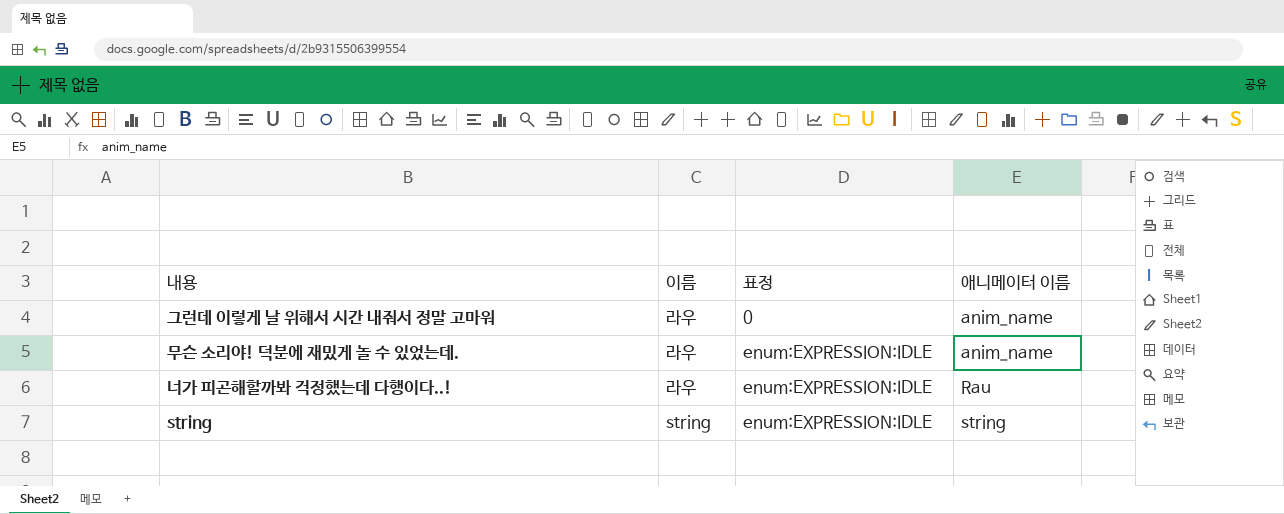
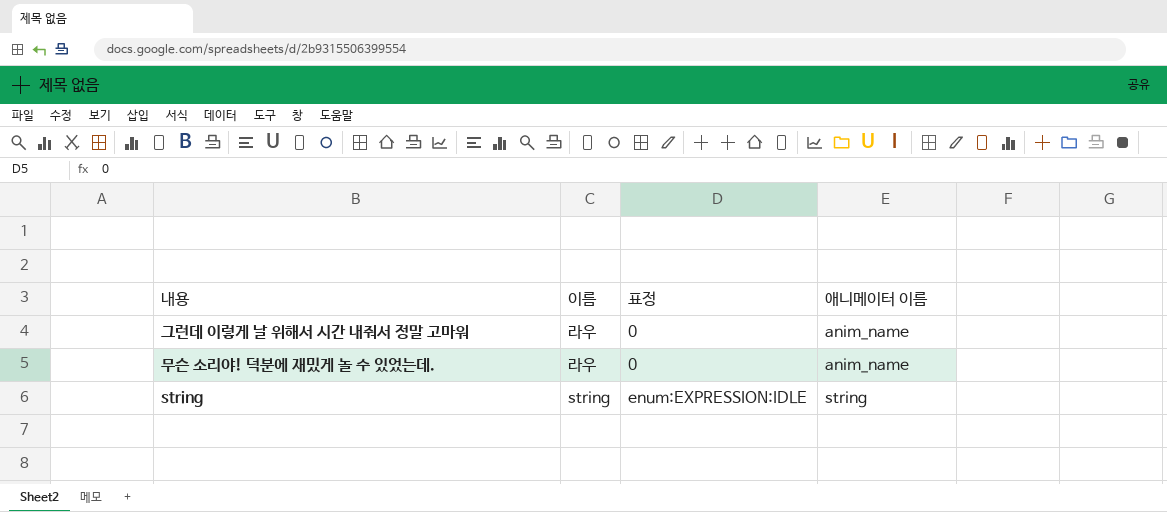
row 너가 피곤해할까봐 걱정했는데 다행이다..!: 라우 | enum:EXPRESSION:IDLE | Rau -> none
무슨 소리야! 덕분에 재밌게 놀 수 있었는데. | 표정: enum:EXPRESSION:IDLE -> 0

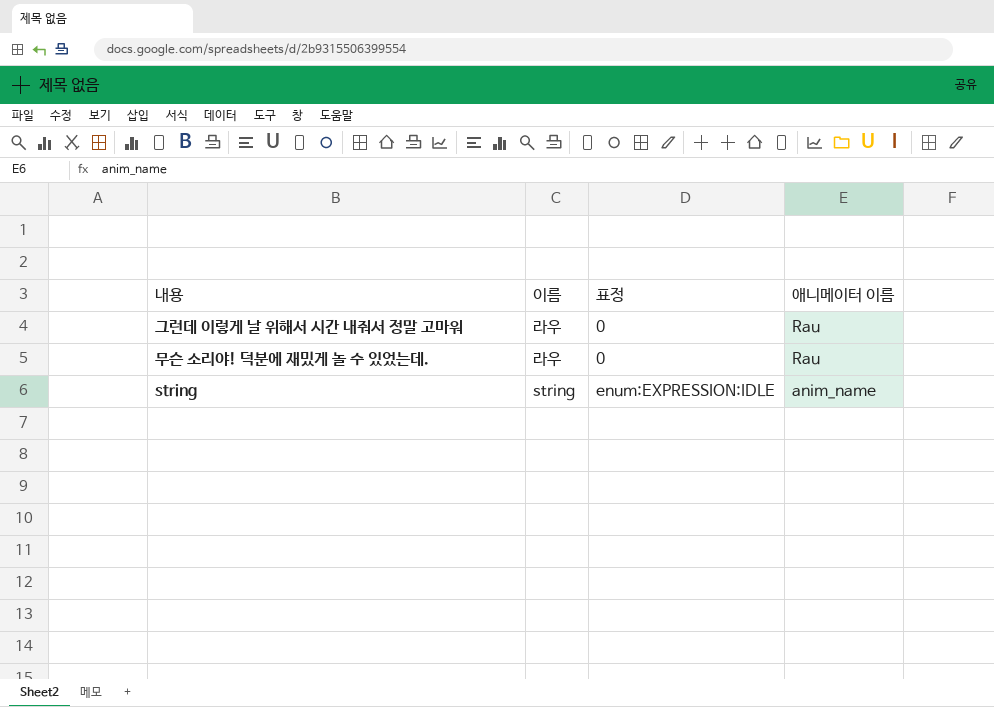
그런데 이렇게 날 위해서 시간 내줘서 정말 고마워 | 애니메이터 이름: anim_name -> Rau
무슨 소리야! 덕분에 재밌게 놀 수 있었는데. | 애니메이터 이름: anim_name -> Rau
string | 애니메이터 이름: string -> anim_name

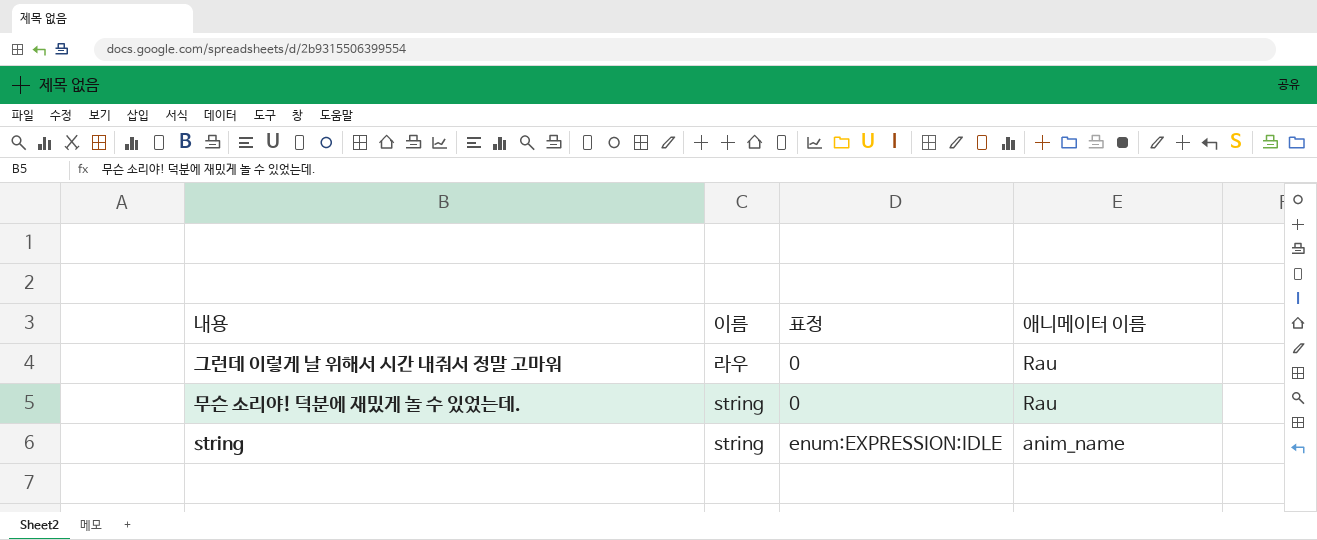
무슨 소리야! 덕분에 재밌게 놀 수 있었는데. | 이름: 라우 -> string

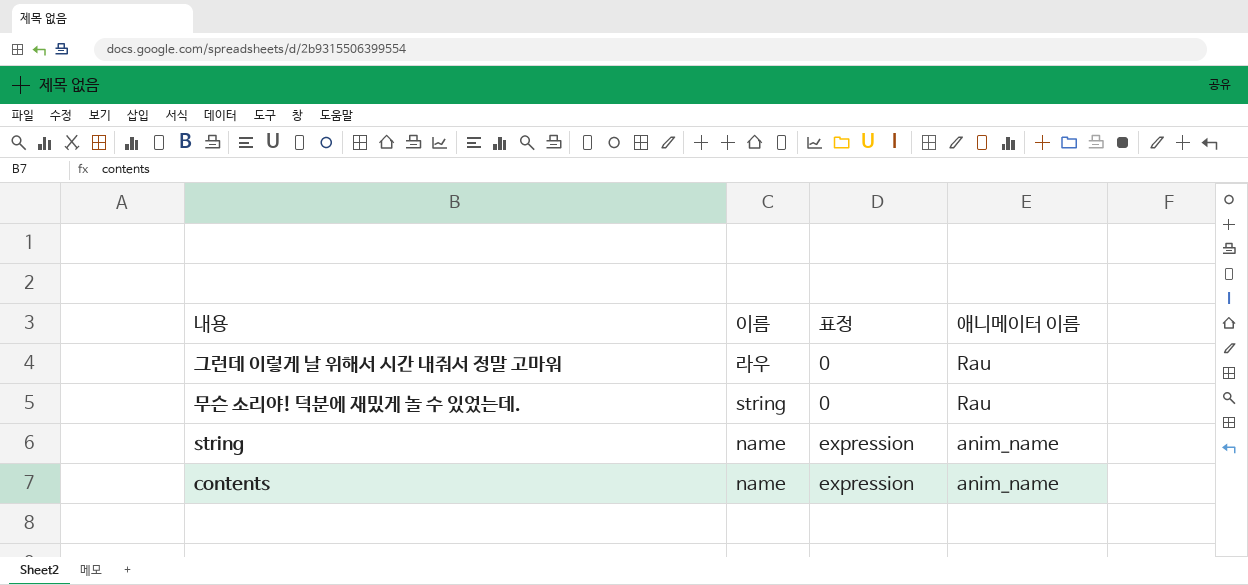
string | 이름: string -> name
string | 표정: enum:EXPRESSION:IDLE -> expression
row contents: none -> name | expression | anim_name

